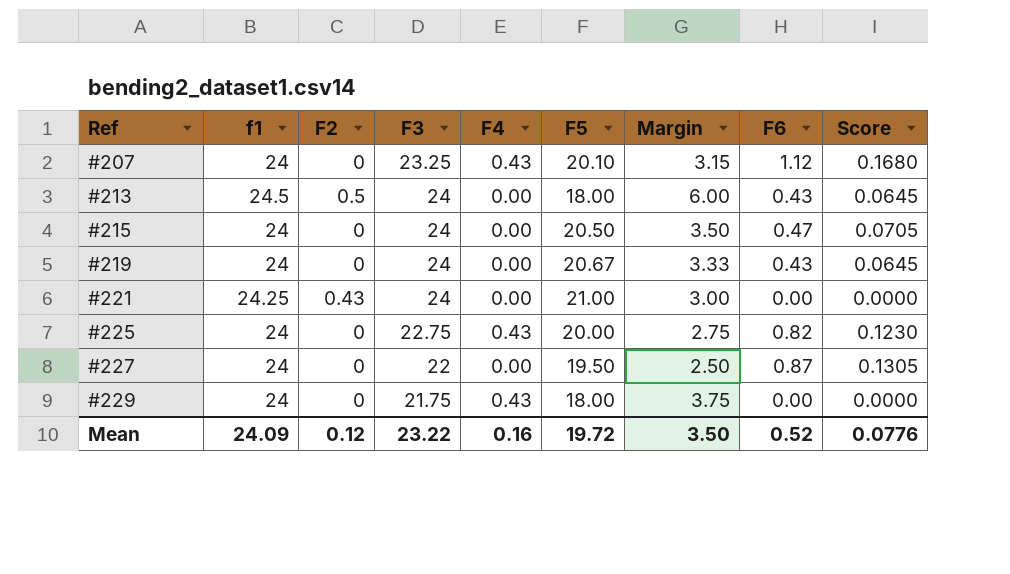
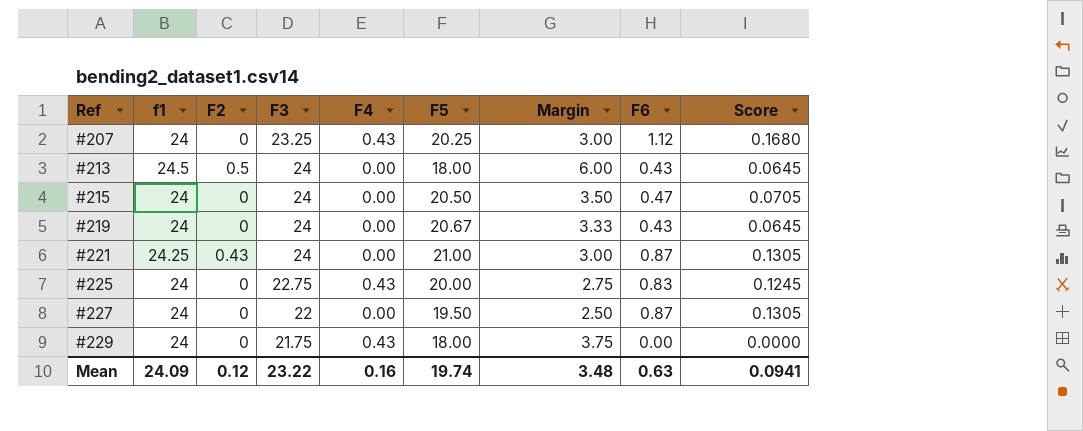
#207 | F5: 20.10 -> 20.25
#207 | Margin: 3.15 -> 3.00
#221 | F6: 0.00 -> 0.87
#221 | Score: 0.0000 -> 0.1305
#225 | F6: 0.82 -> 0.83
#225 | Score: 0.1230 -> 0.1245
Mean | F5: 19.72 -> 19.74
Mean | Margin: 3.50 -> 3.48
Mean | F6: 0.52 -> 0.63
Mean | Score: 0.0776 -> 0.0941

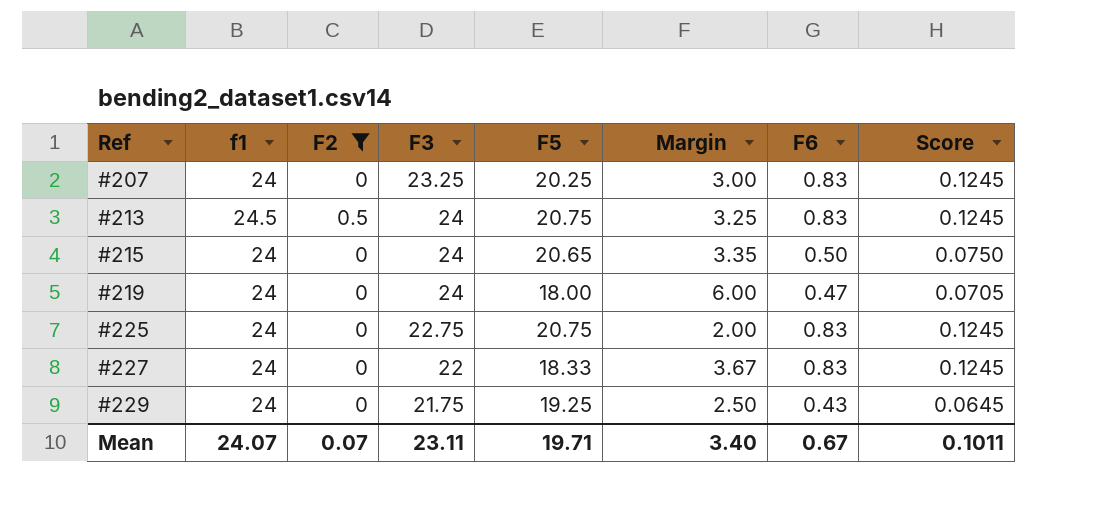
filter: none -> F2 != 0.43
column F4 | position: 5 -> none
#207 | F6: 1.12 -> 0.83
#207 | Score: 0.1680 -> 0.1245
#213 | F5: 18.00 -> 20.75
#213 | Margin: 6.00 -> 3.25
#213 | F6: 0.43 -> 0.83
#213 | Score: 0.0645 -> 0.1245
#215 | F5: 20.50 -> 20.65
#215 | Margin: 3.50 -> 3.35
#215 | F6: 0.47 -> 0.50
#215 | Score: 0.0705 -> 0.0750
#219 | F5: 20.67 -> 18.00
#219 | Margin: 3.33 -> 6.00
#219 | F6: 0.43 -> 0.47
#219 | Score: 0.0645 -> 0.0705
#225 | F5: 20.00 -> 20.75
#225 | Margin: 2.75 -> 2.00
#227 | F5: 19.50 -> 18.33
#227 | Margin: 2.50 -> 3.67
#227 | F6: 0.87 -> 0.83
#227 | Score: 0.1305 -> 0.1245
#229 | F5: 18.00 -> 19.25
#229 | Margin: 3.75 -> 2.50
#229 | F6: 0.00 -> 0.43
#229 | Score: 0.0000 -> 0.0645
Mean | f1: 24.09 -> 24.07
Mean | F2: 0.12 -> 0.07
Mean | F3: 23.22 -> 23.11
Mean | F5: 19.74 -> 19.71
Mean | Margin: 3.48 -> 3.40
Mean | F6: 0.63 -> 0.67
Mean | Score: 0.0941 -> 0.1011

